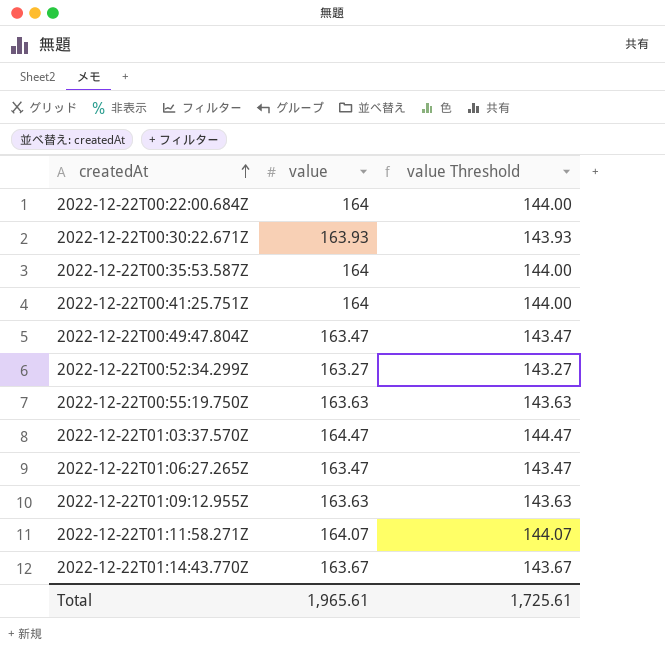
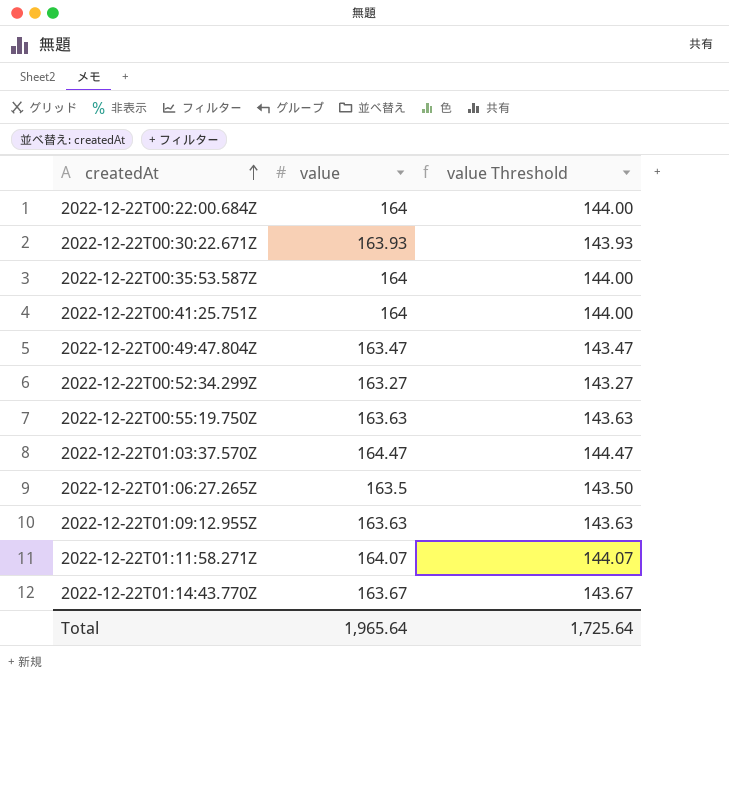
2022-12-22T01:06:27.265Z | value: 163.47 -> 163.5
2022-12-22T01:06:27.265Z | value Threshold: 143.47 -> 143.50
Total | value: 1,965.61 -> 1,965.64
Total | value Threshold: 1,725.61 -> 1,725.64

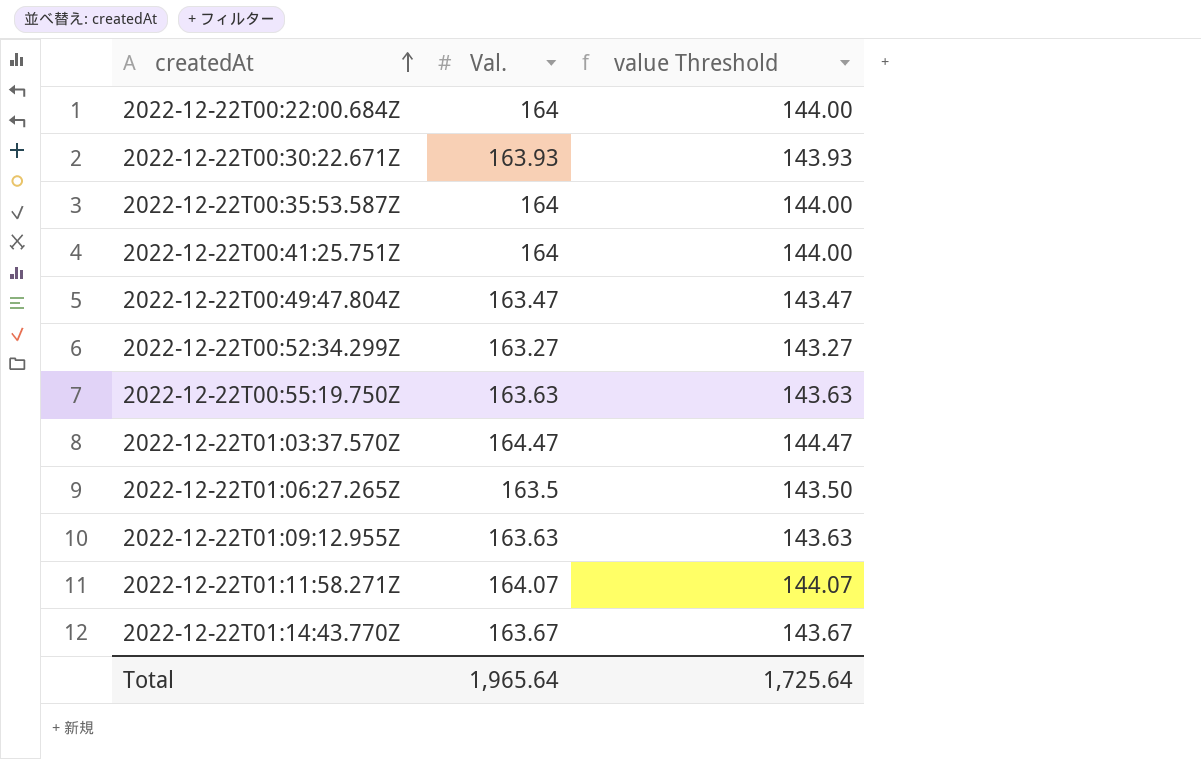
column name: value -> Val.

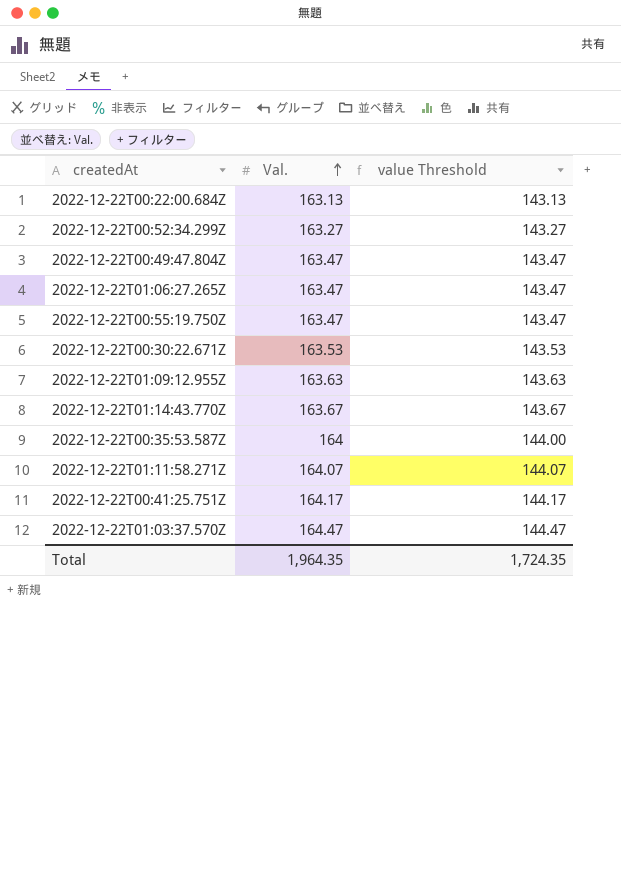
row order: createdAt ascending -> Val. ascending
2022-12-22T00:22:00.684Z | Val.: 164 -> 163.13
2022-12-22T00:22:00.684Z | value Threshold: 144.00 -> 143.13
2022-12-22T01:06:27.265Z | Val.: 163.5 -> 163.47
2022-12-22T01:06:27.265Z | value Threshold: 143.50 -> 143.47
2022-12-22T00:55:19.750Z | Val.: 163.63 -> 163.47
2022-12-22T00:55:19.750Z | value Threshold: 143.63 -> 143.47
2022-12-22T00:30:22.671Z | Val.: 163.93 -> 163.53
2022-12-22T00:30:22.671Z | value Threshold: 143.93 -> 143.53
2022-12-22T00:41:25.751Z | Val.: 164 -> 164.17
2022-12-22T00:41:25.751Z | value Threshold: 144.00 -> 144.17
Total | Val.: 1,965.64 -> 1,964.35
Total | value Threshold: 1,725.64 -> 1,724.35

